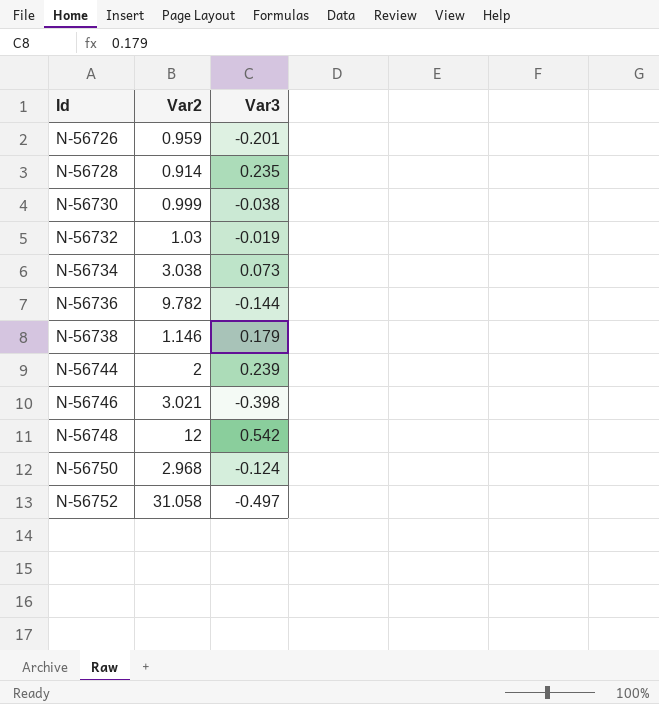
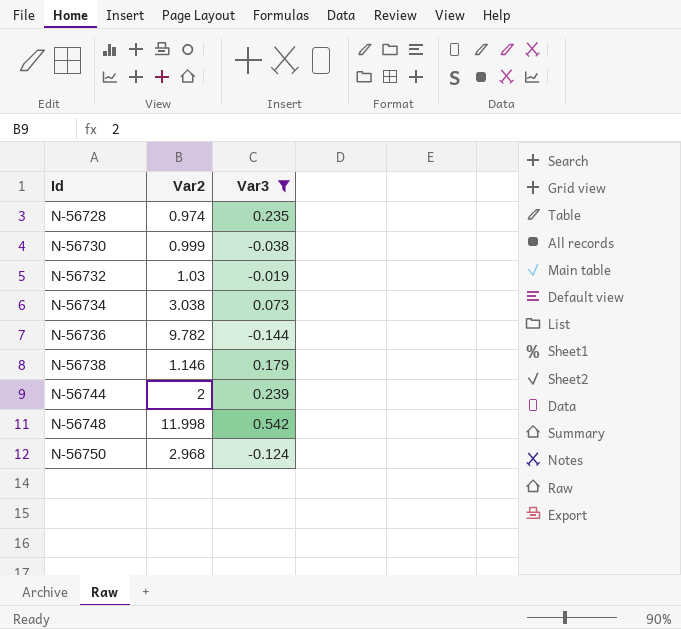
filter: none -> Var3 >= -0.144
N-56728 | Var2: 0.914 -> 0.974
N-56748 | Var2: 12 -> 11.998

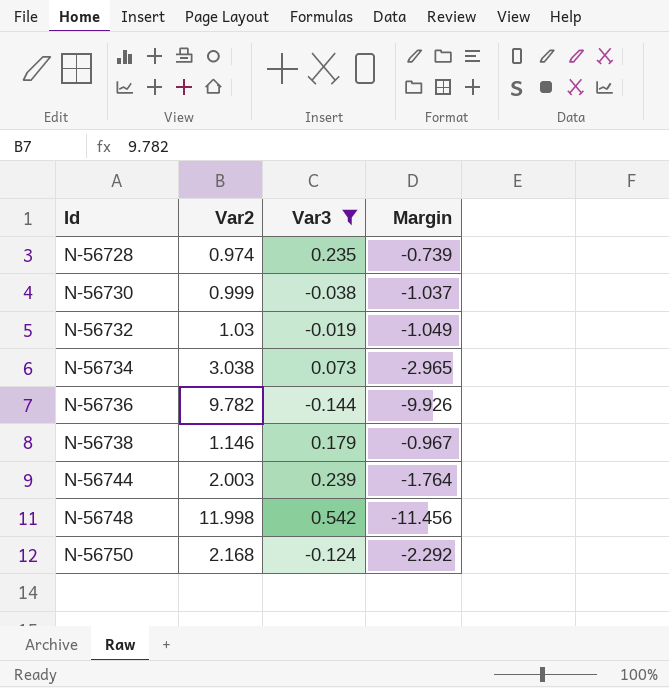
column Margin | formula: none -> [Var3] - [Var2]
N-56744 | Var2: 2 -> 2.003
N-56750 | Var2: 2.968 -> 2.168

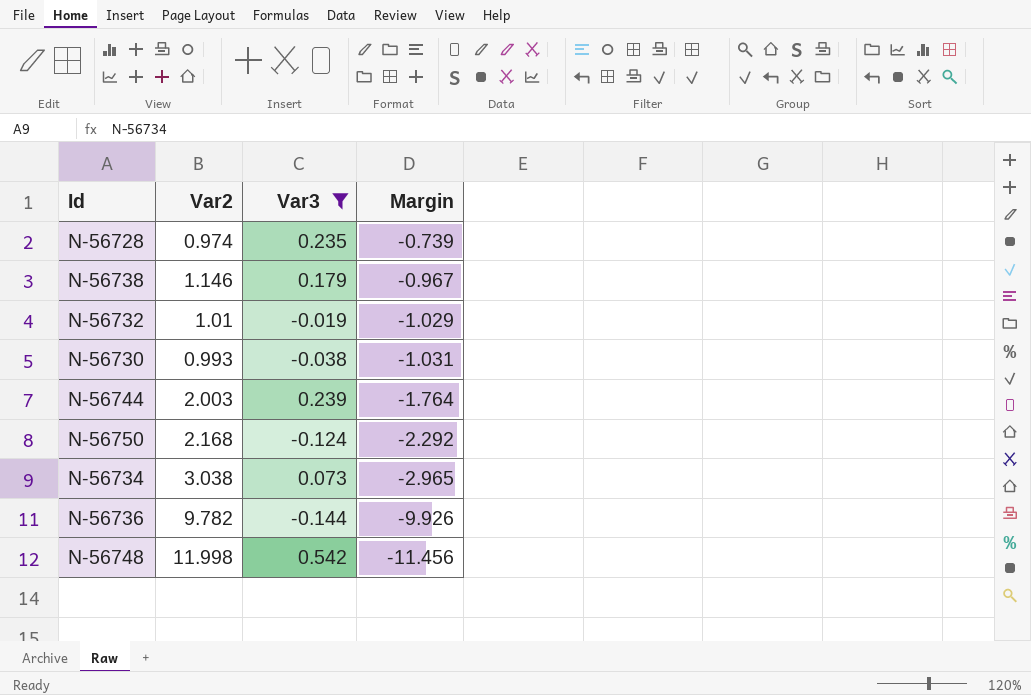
row order: Id ascending -> Margin descending
N-56732 | Var2: 1.03 -> 1.01
N-56732 | Margin: -1.049 -> -1.029
N-56730 | Var2: 0.999 -> 0.993
N-56730 | Margin: -1.037 -> -1.031

